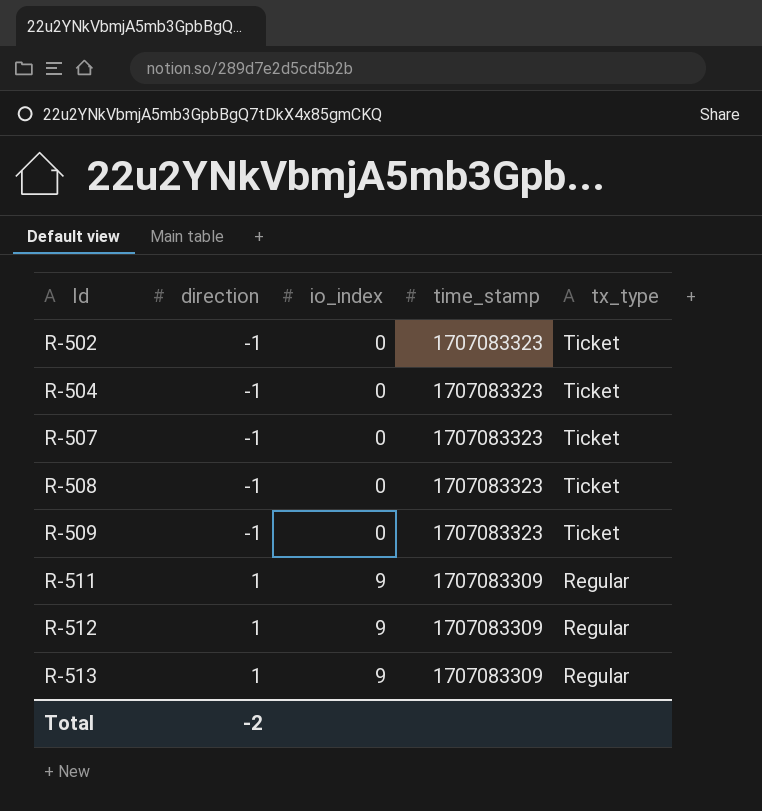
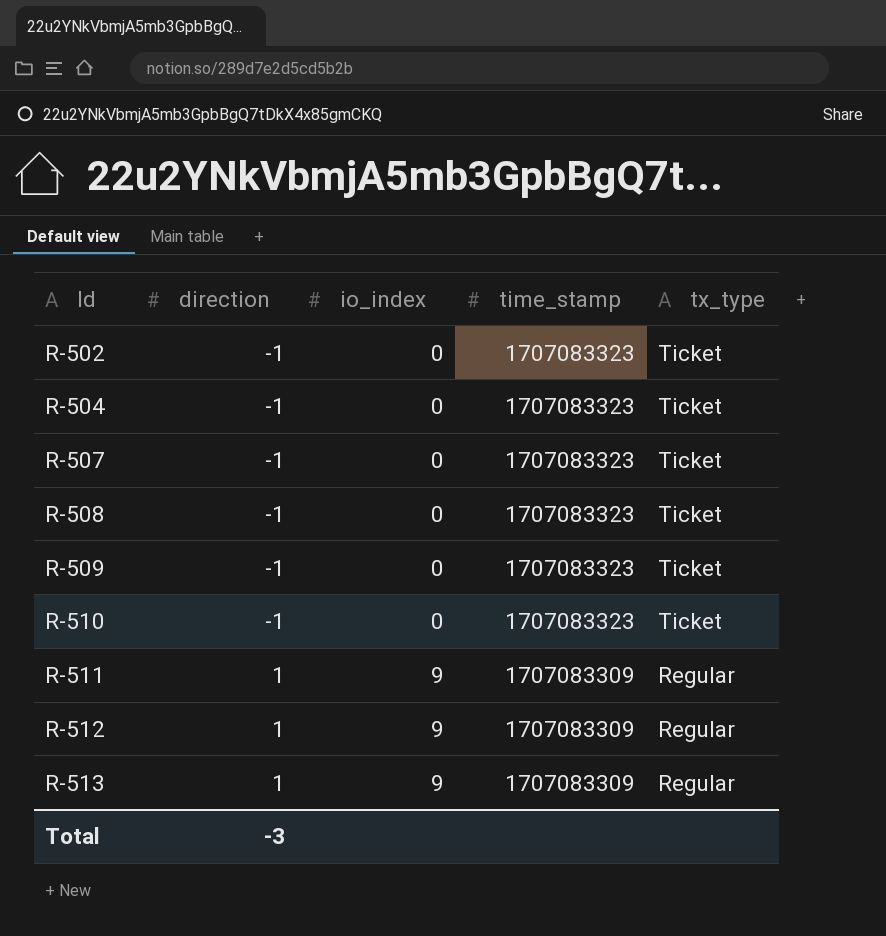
row R-510: none -> -1 | 0 | 1707083323 | Ticket
Total | direction: -2 -> -3

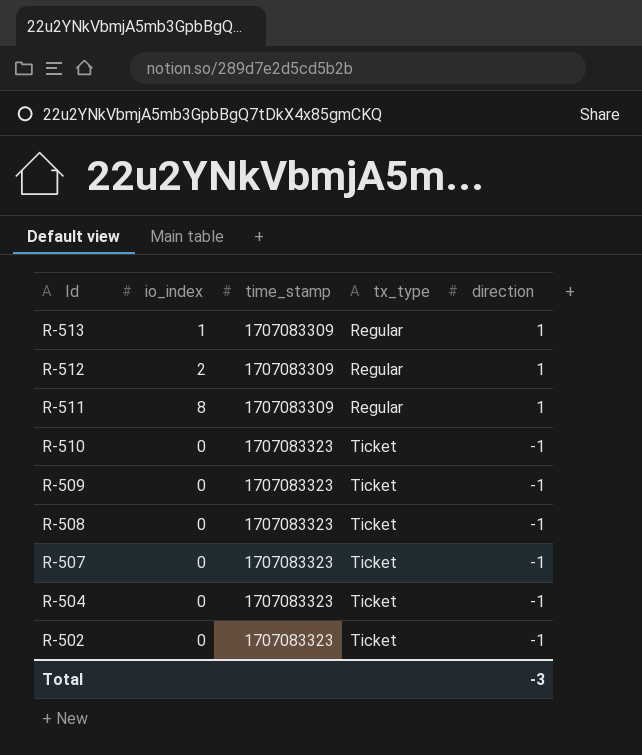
row order: Id ascending -> Id descending
column direction | position: 2 -> 5
R-513 | io_index: 9 -> 1
R-512 | io_index: 9 -> 2
R-511 | io_index: 9 -> 8

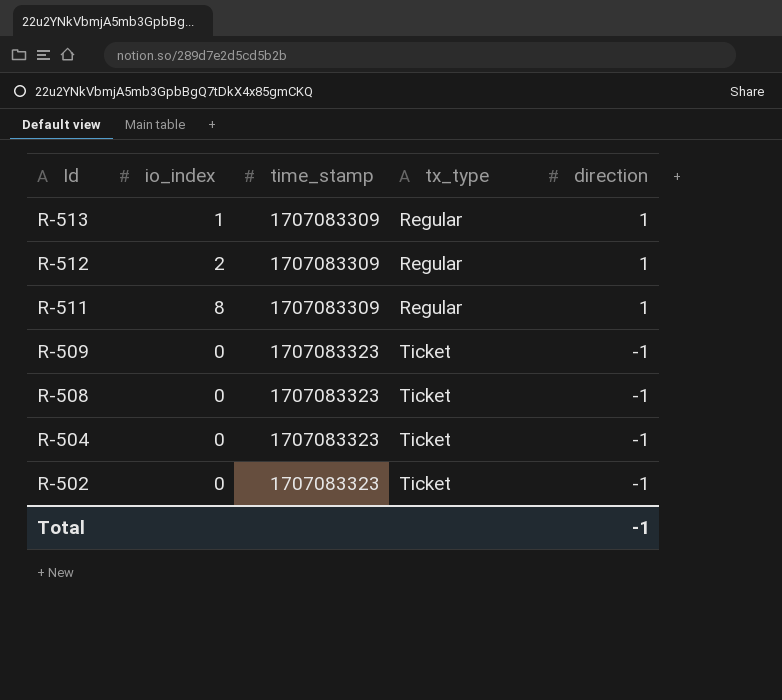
row R-510: 0 | 1707083323 | Ticket | -1 -> none
row R-507: 0 | 1707083323 | Ticket | -1 -> none
Total | direction: -3 -> -1

